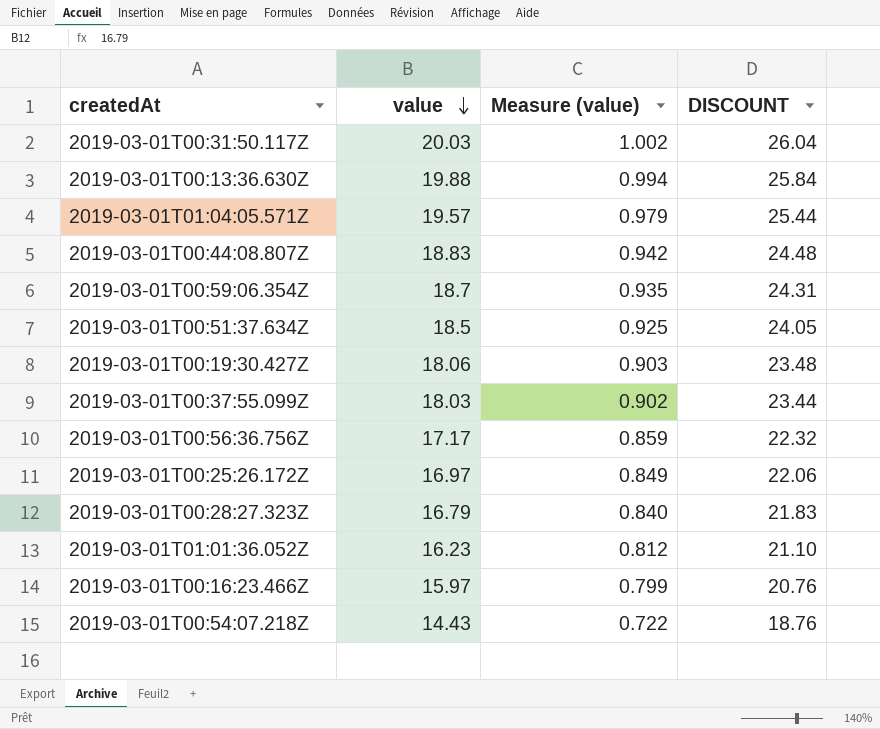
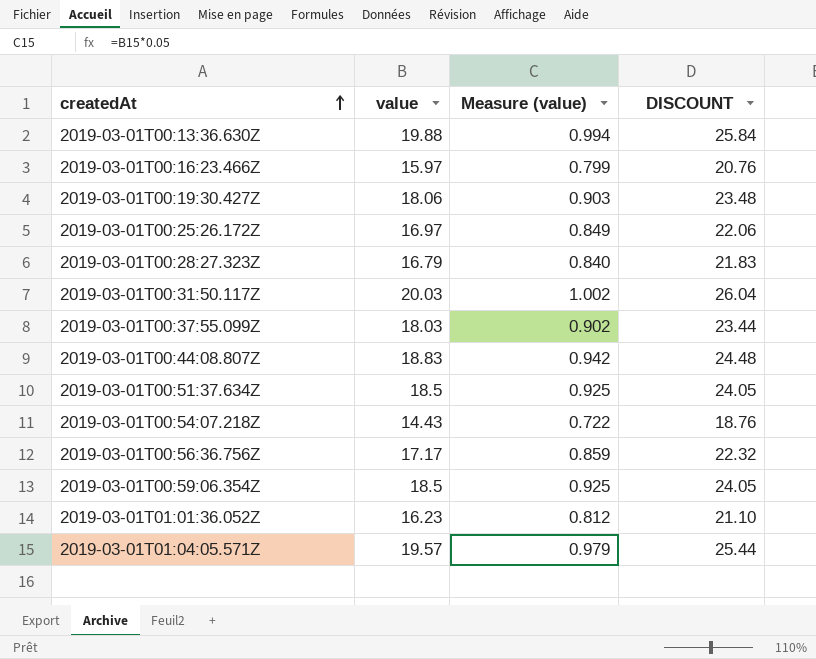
row order: value descending -> createdAt ascending
2019-03-01T00:59:06.354Z | value: 18.7 -> 18.5
2019-03-01T00:59:06.354Z | Measure (value): 0.935 -> 0.925
2019-03-01T00:59:06.354Z | DISCOUNT: 24.31 -> 24.05

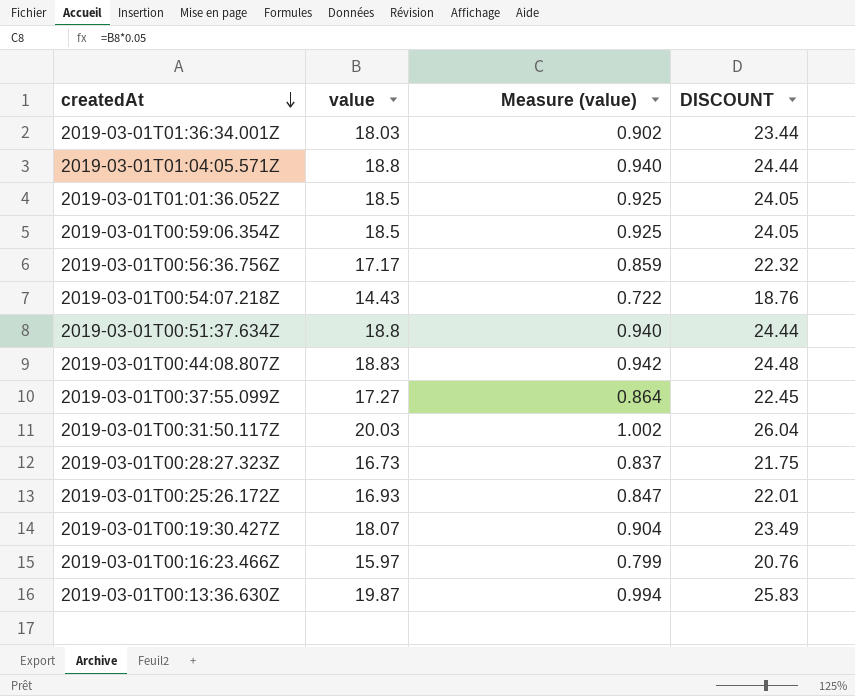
row order: createdAt ascending -> createdAt descending
row 2019-03-01T01:36:34.001Z: none -> 18.03 | 0.902 | 23.44
2019-03-01T01:04:05.571Z | value: 19.57 -> 18.8
2019-03-01T01:04:05.571Z | Measure (value): 0.979 -> 0.940
2019-03-01T01:04:05.571Z | DISCOUNT: 25.44 -> 24.44
2019-03-01T01:01:36.052Z | value: 16.23 -> 18.5
2019-03-01T01:01:36.052Z | Measure (value): 0.812 -> 0.925
2019-03-01T01:01:36.052Z | DISCOUNT: 21.10 -> 24.05
2019-03-01T00:51:37.634Z | value: 18.5 -> 18.8
2019-03-01T00:51:37.634Z | Measure (value): 0.925 -> 0.940
2019-03-01T00:51:37.634Z | DISCOUNT: 24.05 -> 24.44
2019-03-01T00:37:55.099Z | value: 18.03 -> 17.27
2019-03-01T00:37:55.099Z | Measure (value): 0.902 -> 0.864
2019-03-01T00:37:55.099Z | DISCOUNT: 23.44 -> 22.45
2019-03-01T00:28:27.323Z | value: 16.79 -> 16.73
2019-03-01T00:28:27.323Z | Measure (value): 0.840 -> 0.837
2019-03-01T00:28:27.323Z | DISCOUNT: 21.83 -> 21.75
2019-03-01T00:25:26.172Z | value: 16.97 -> 16.93
2019-03-01T00:25:26.172Z | Measure (value): 0.849 -> 0.847
2019-03-01T00:25:26.172Z | DISCOUNT: 22.06 -> 22.01
2019-03-01T00:19:30.427Z | value: 18.06 -> 18.07
2019-03-01T00:19:30.427Z | Measure (value): 0.903 -> 0.904
2019-03-01T00:19:30.427Z | DISCOUNT: 23.48 -> 23.49
2019-03-01T00:13:36.630Z | value: 19.88 -> 19.87
2019-03-01T00:13:36.630Z | DISCOUNT: 25.84 -> 25.83

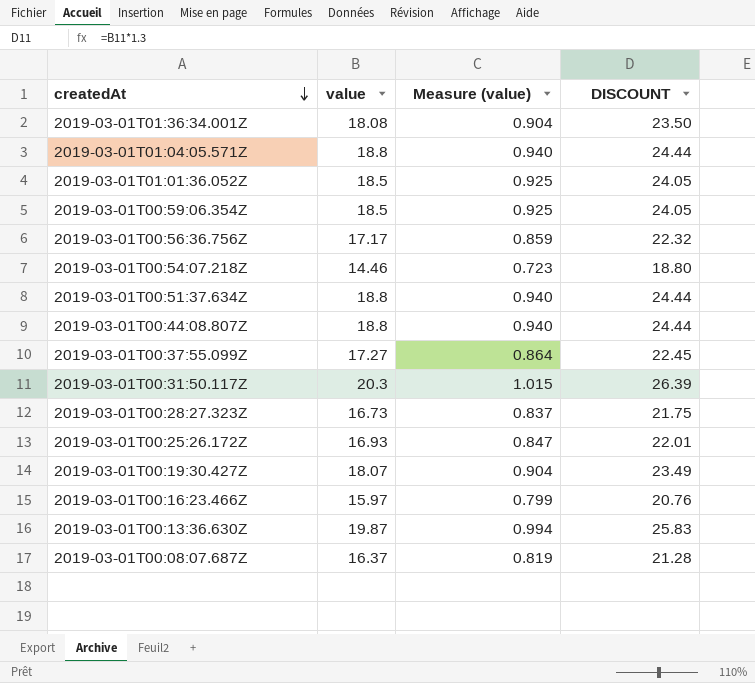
2019-03-01T01:36:34.001Z | value: 18.03 -> 18.08
2019-03-01T01:36:34.001Z | Measure (value): 0.902 -> 0.904
2019-03-01T01:36:34.001Z | DISCOUNT: 23.44 -> 23.50
2019-03-01T00:54:07.218Z | value: 14.43 -> 14.46
2019-03-01T00:54:07.218Z | Measure (value): 0.722 -> 0.723
2019-03-01T00:54:07.218Z | DISCOUNT: 18.76 -> 18.80
2019-03-01T00:44:08.807Z | value: 18.83 -> 18.8
2019-03-01T00:44:08.807Z | Measure (value): 0.942 -> 0.940
2019-03-01T00:44:08.807Z | DISCOUNT: 24.48 -> 24.44
2019-03-01T00:31:50.117Z | value: 20.03 -> 20.3
2019-03-01T00:31:50.117Z | Measure (value): 1.002 -> 1.015
2019-03-01T00:31:50.117Z | DISCOUNT: 26.04 -> 26.39
row 2019-03-01T00:08:07.687Z: none -> 16.37 | 0.819 | 21.28

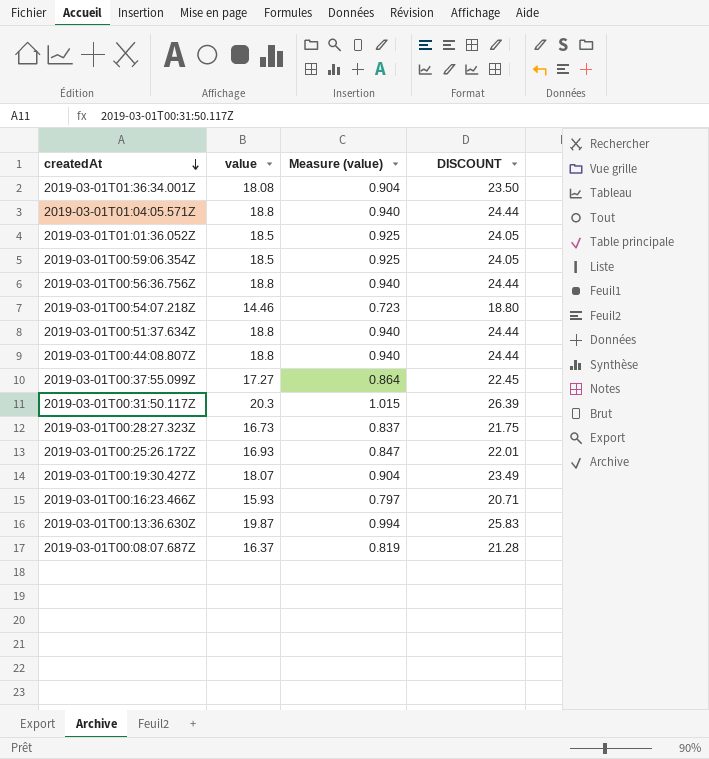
2019-03-01T00:56:36.756Z | value: 17.17 -> 18.8
2019-03-01T00:56:36.756Z | Measure (value): 0.859 -> 0.940
2019-03-01T00:56:36.756Z | DISCOUNT: 22.32 -> 24.44
2019-03-01T00:16:23.466Z | value: 15.97 -> 15.93
2019-03-01T00:16:23.466Z | Measure (value): 0.799 -> 0.797
2019-03-01T00:16:23.466Z | DISCOUNT: 20.76 -> 20.71

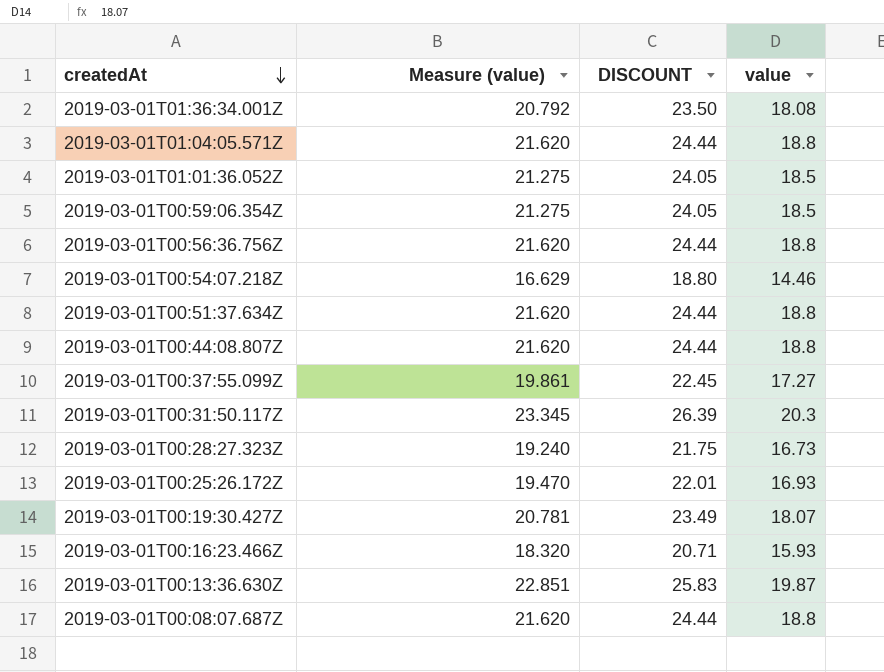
column Measure (value) | formula: [value] * 0.05 -> [value] * 1.15
column value | position: 2 -> 4
2019-03-01T00:08:07.687Z | DISCOUNT: 21.28 -> 24.44
2019-03-01T00:08:07.687Z | value: 16.37 -> 18.8

